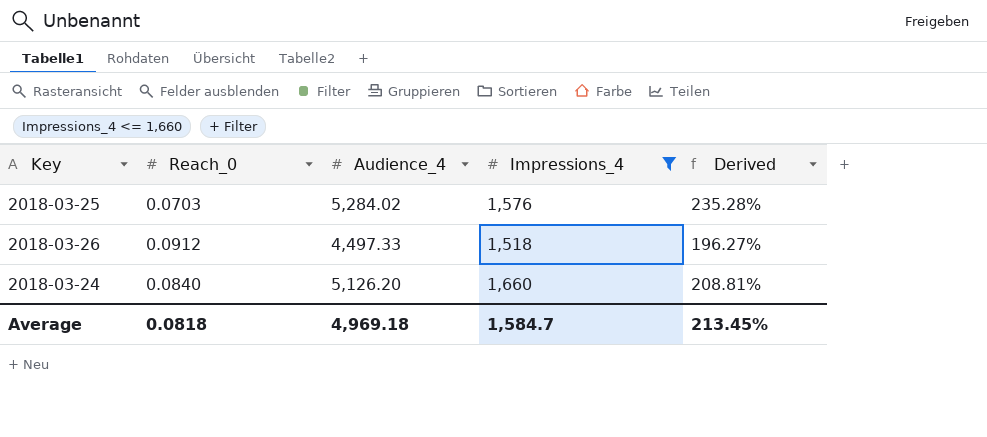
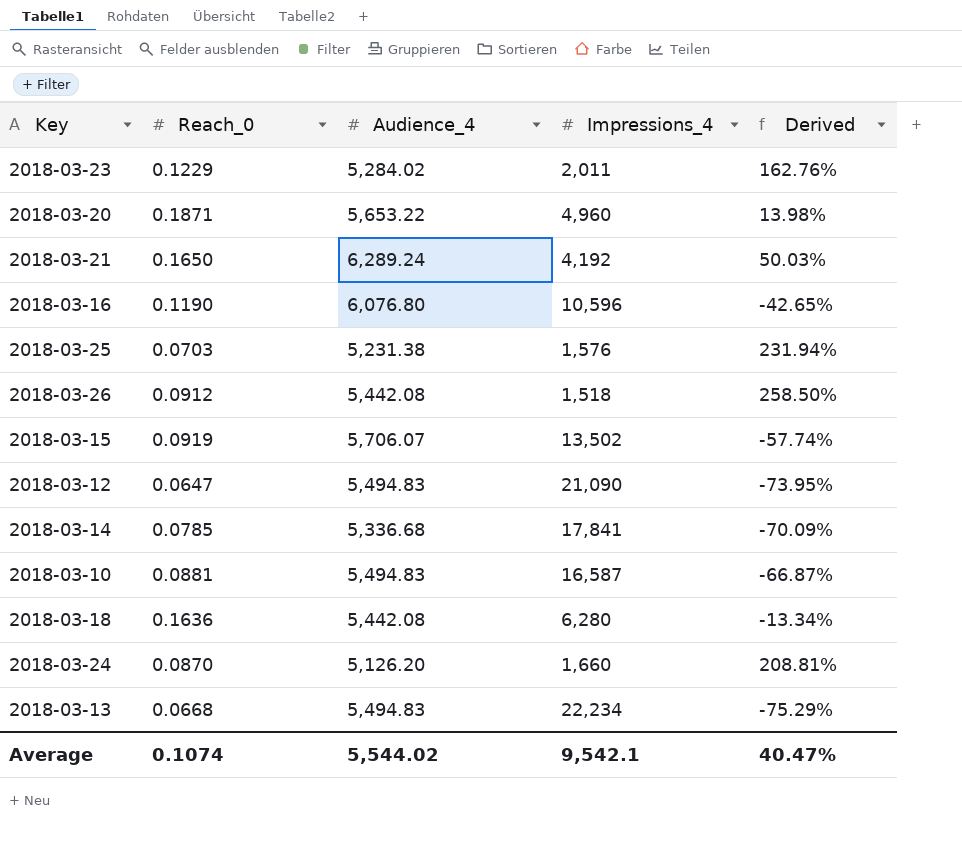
filter: Impressions_4 <= 1,660 -> none
2018-03-25 | Audience_4: 5,284.02 -> 5,231.38
2018-03-25 | Derived: 235.28% -> 231.94%
2018-03-26 | Audience_4: 4,497.33 -> 5,442.08
2018-03-26 | Derived: 196.27% -> 258.50%
2018-03-24 | Reach_0: 0.0840 -> 0.0870
Average | Reach_0: 0.0818 -> 0.1074
Average | Audience_4: 4,969.18 -> 5,544.02
Average | Impressions_4: 1,584.7 -> 9,542.1
Average | Derived: 213.45% -> 40.47%

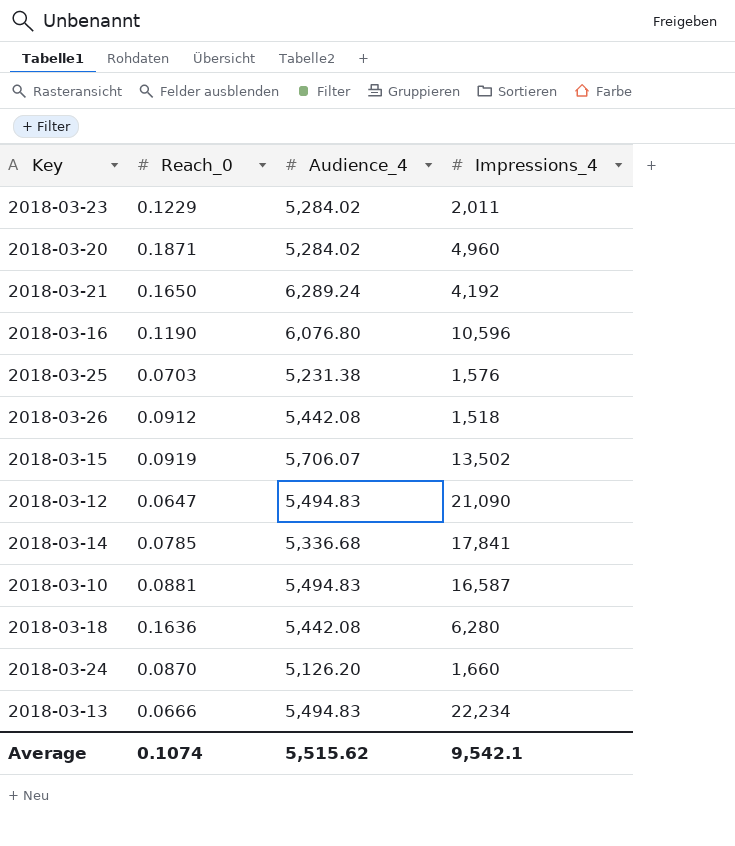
column Derived | formula: ([Audience_4] - [Impressions_4]) / [Impressions_4] -> none
2018-03-20 | Audience_4: 5,653.22 -> 5,284.02
2018-03-13 | Reach_0: 0.0668 -> 0.0666
Average | Audience_4: 5,544.02 -> 5,515.62

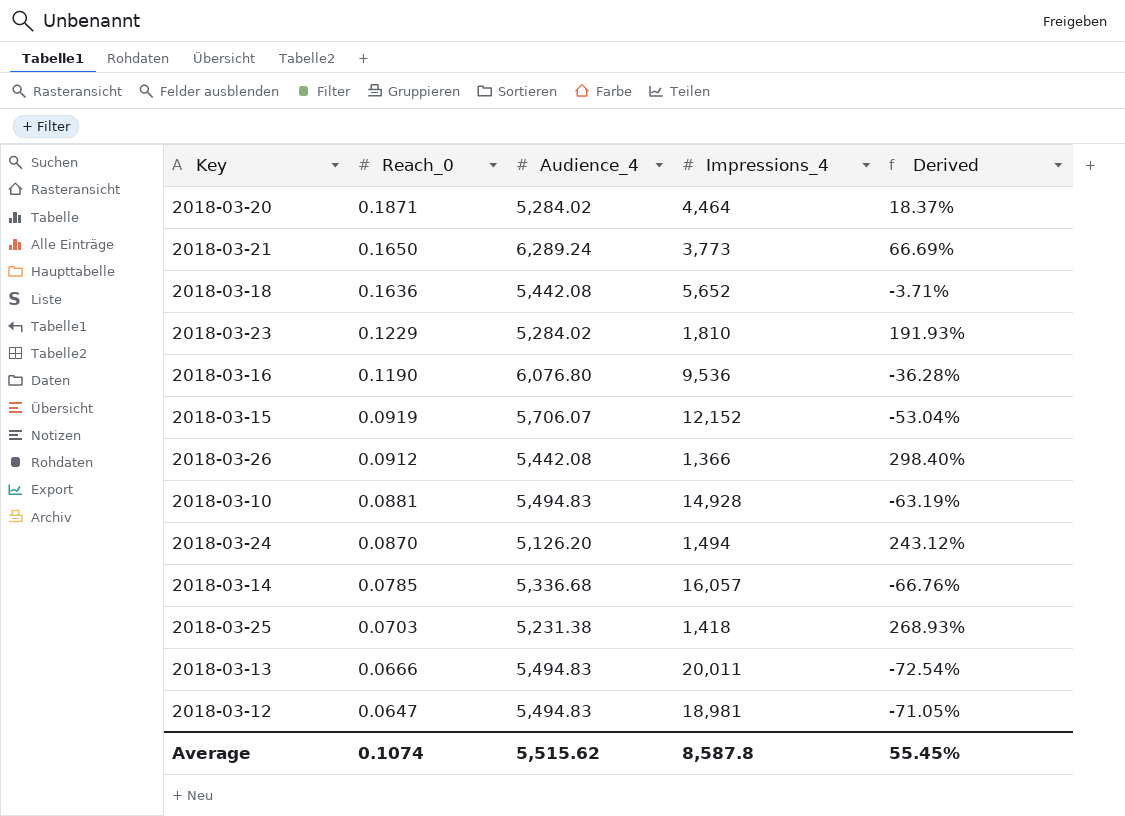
row order: none -> Reach_0 descending
column Derived | formula: none -> ([Audience_4] - [Impressions_4]) / [Impressions_4]
2018-03-20 | Impressions_4: 4,960 -> 4,464
2018-03-21 | Impressions_4: 4,192 -> 3,773
2018-03-18 | Impressions_4: 6,280 -> 5,652
2018-03-23 | Impressions_4: 2,011 -> 1,810
2018-03-16 | Impressions_4: 10,596 -> 9,536
2018-03-15 | Impressions_4: 13,502 -> 12,152
2018-03-26 | Impressions_4: 1,518 -> 1,366
2018-03-10 | Impressions_4: 16,587 -> 14,928
2018-03-24 | Impressions_4: 1,660 -> 1,494
2018-03-14 | Impressions_4: 17,841 -> 16,057
2018-03-25 | Impressions_4: 1,576 -> 1,418
2018-03-13 | Impressions_4: 22,234 -> 20,011
2018-03-12 | Impressions_4: 21,090 -> 18,981
Average | Impressions_4: 9,542.1 -> 8,587.8

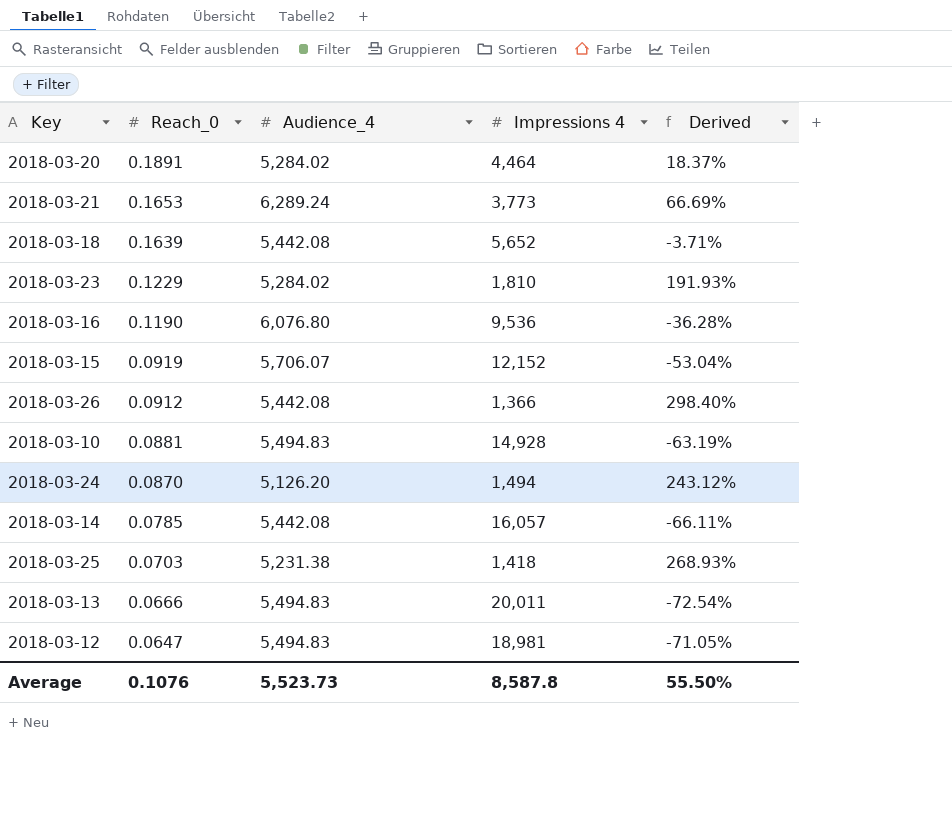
column name: Impressions_4 -> Impressions 4
2018-03-20 | Reach_0: 0.1871 -> 0.1891
2018-03-21 | Reach_0: 0.1650 -> 0.1653
2018-03-18 | Reach_0: 0.1636 -> 0.1639
2018-03-14 | Audience_4: 5,336.68 -> 5,442.08
2018-03-14 | Derived: -66.76% -> -66.11%
Average | Reach_0: 0.1074 -> 0.1076
Average | Audience_4: 5,515.62 -> 5,523.73
Average | Derived: 55.45% -> 55.50%

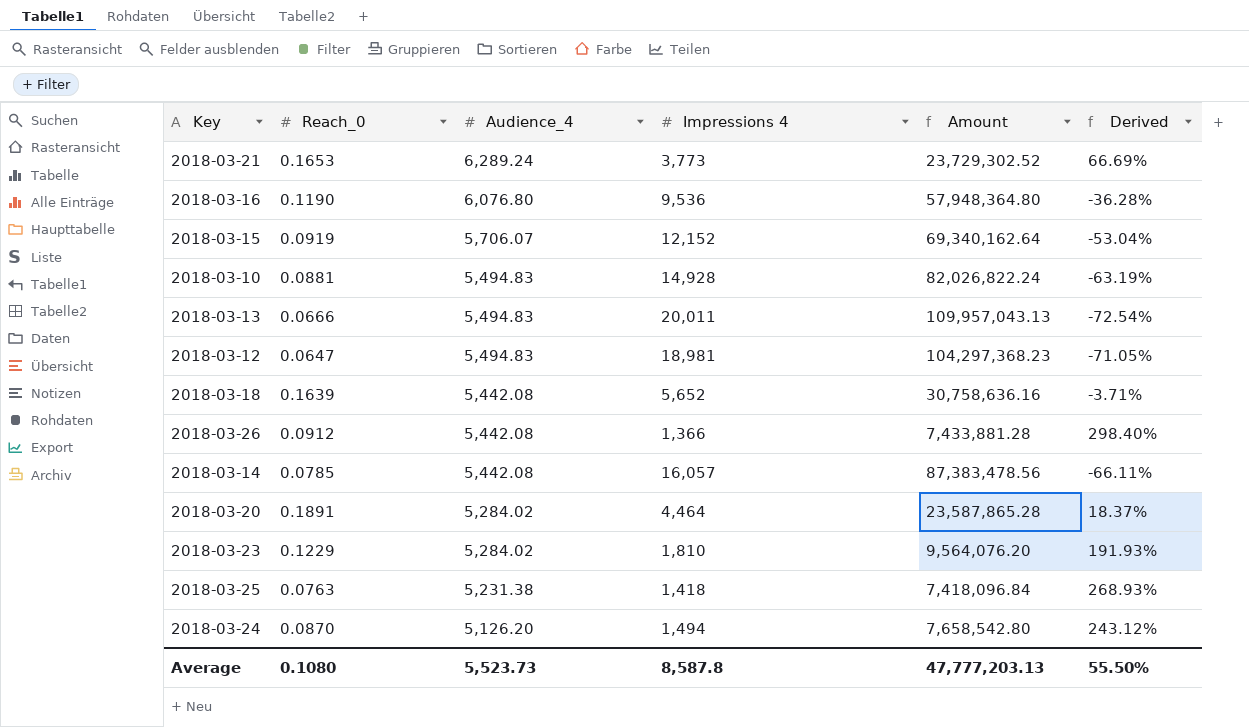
row order: Reach_0 descending -> Audience_4 descending
column Amount | formula: none -> [Audience_4] * [Impressions 4]
2018-03-25 | Reach_0: 0.0703 -> 0.0763
Average | Reach_0: 0.1076 -> 0.1080

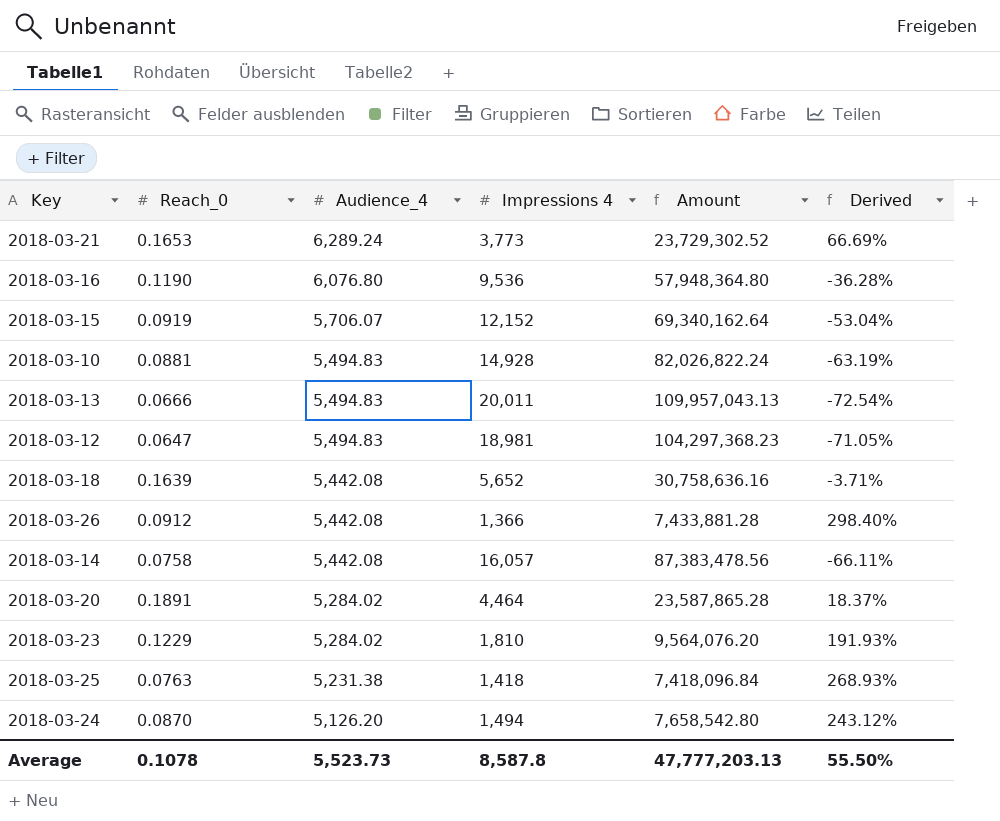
2018-03-14 | Reach_0: 0.0785 -> 0.0758
Average | Reach_0: 0.1080 -> 0.1078

